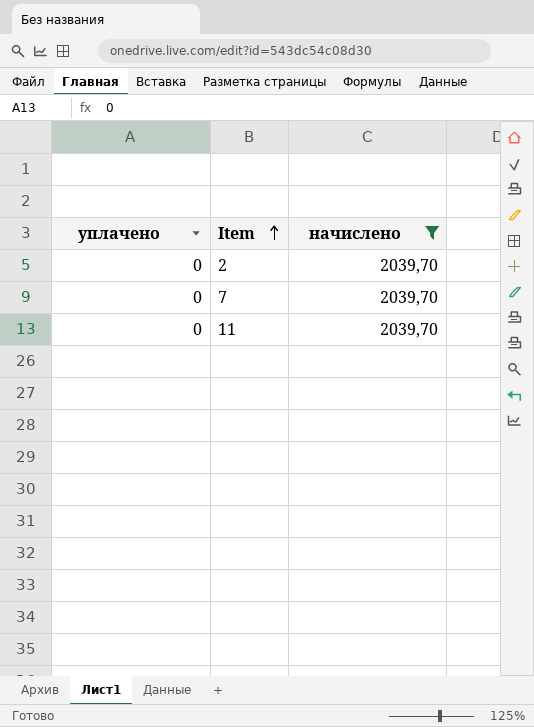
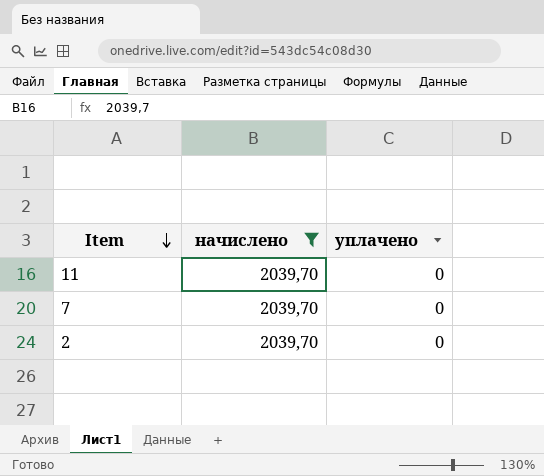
row order: Item ascending -> Item descending
column уплачено | position: 1 -> 3

